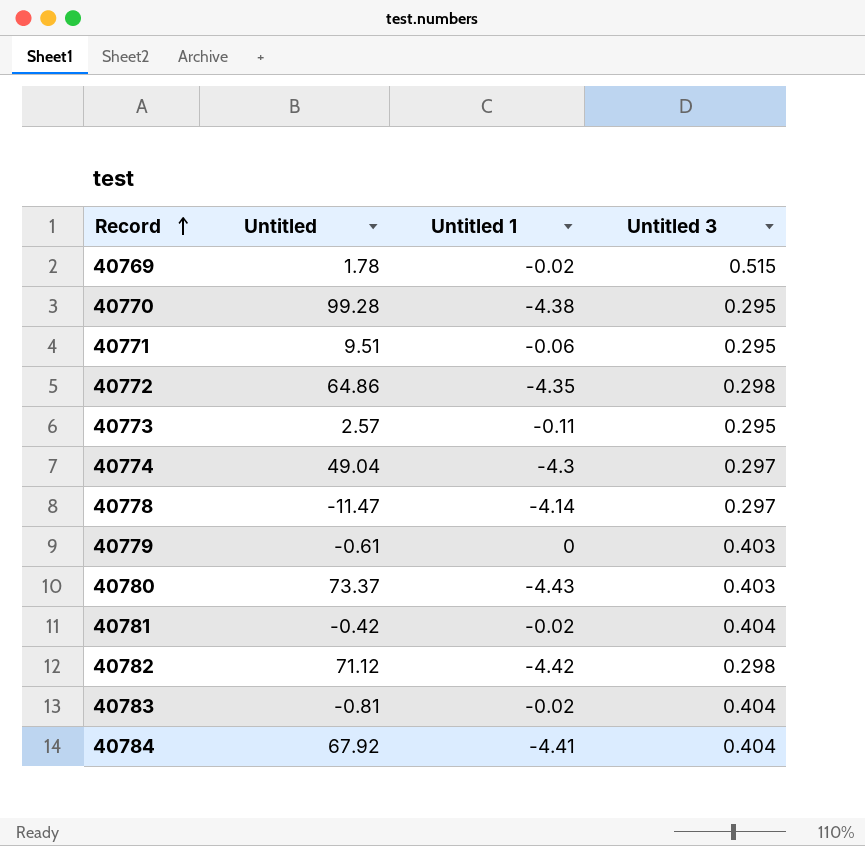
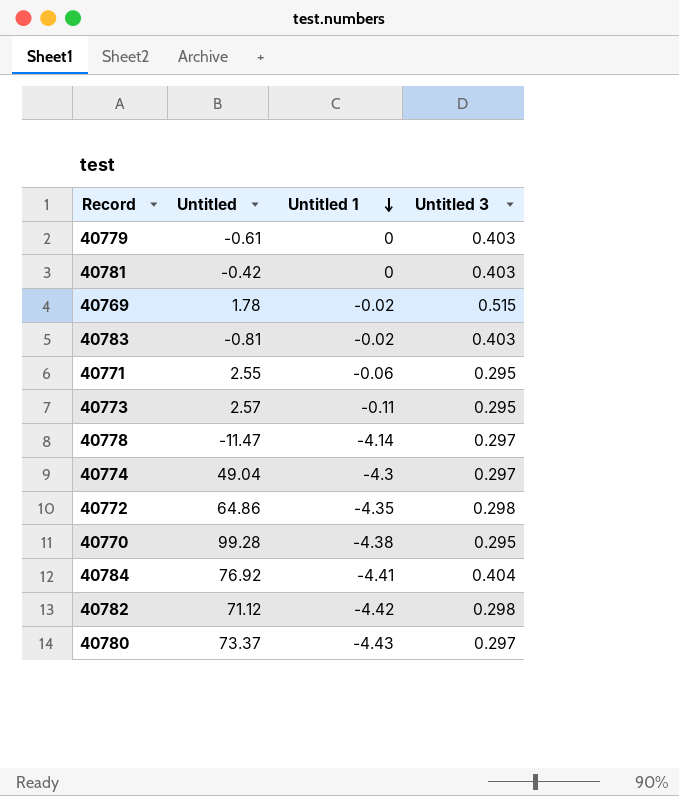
row order: Record ascending -> Untitled 1 descending
40781 | Untitled 1: -0.02 -> 0
40781 | Untitled 3: 0.404 -> 0.403
40783 | Untitled 3: 0.404 -> 0.403
40771 | Untitled: 9.51 -> 2.55
40784 | Untitled: 67.92 -> 76.92
40780 | Untitled 3: 0.403 -> 0.297

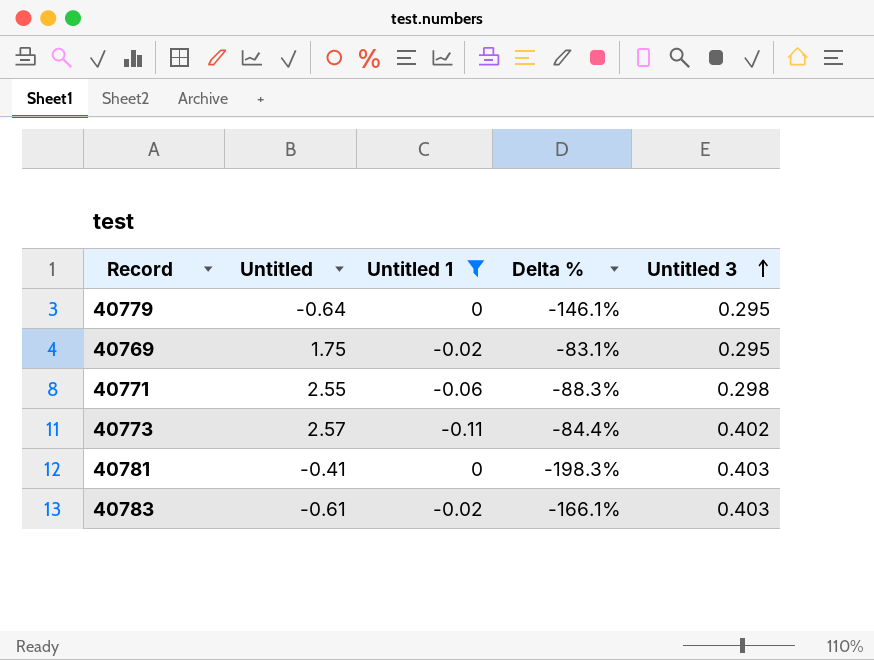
filter: none -> Untitled 1 >= -0.11
row order: Untitled 1 descending -> Untitled 3 ascending
column Delta % | formula: none -> ([Untitled 3] - [Untitled]) / [Untitled]
40779 | Untitled: -0.61 -> -0.64
40779 | Untitled 3: 0.403 -> 0.295
40769 | Untitled: 1.78 -> 1.75
40769 | Untitled 3: 0.515 -> 0.295
40771 | Untitled 3: 0.295 -> 0.298
40773 | Untitled 3: 0.295 -> 0.402
40781 | Untitled: -0.42 -> -0.41
40783 | Untitled: -0.81 -> -0.61

